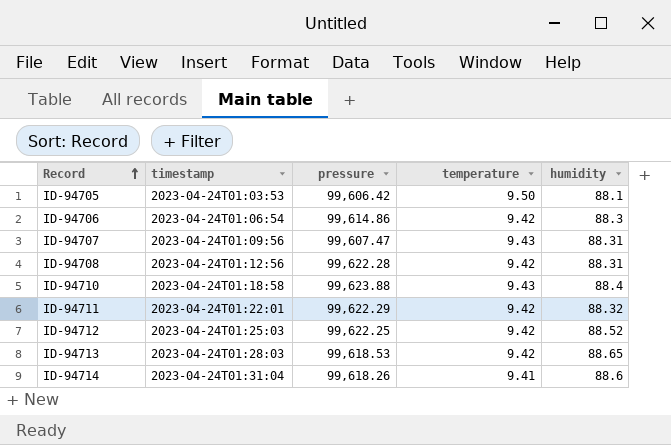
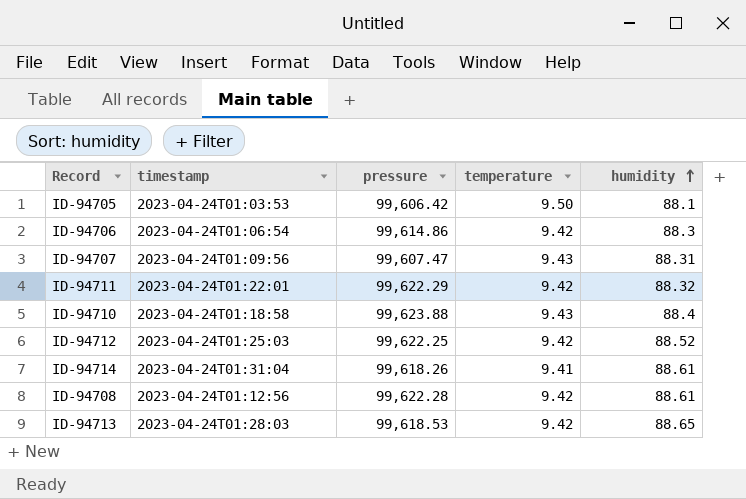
row order: Record ascending -> humidity ascending
ID-94714 | humidity: 88.6 -> 88.61
ID-94708 | humidity: 88.31 -> 88.61

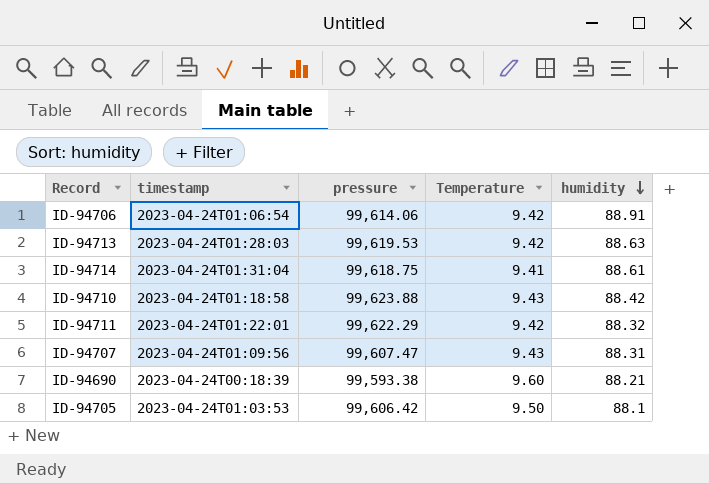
row order: humidity ascending -> humidity descending
column name: temperature -> Temperature
row ID-94712: 2023-04-24T01:25:03 | 99,622.25 | 9.42 | 88.52 -> none
row ID-94708: 2023-04-24T01:12:56 | 99,622.28 | 9.42 | 88.61 -> none
ID-94706 | pressure: 99,614.86 -> 99,614.06
ID-94706 | humidity: 88.3 -> 88.91
ID-94713 | pressure: 99,618.53 -> 99,619.53
ID-94713 | humidity: 88.65 -> 88.63
ID-94714 | pressure: 99,618.26 -> 99,618.75
ID-94710 | humidity: 88.4 -> 88.42
row ID-94690: none -> 2023-04-24T00:18:39 | 99,593.38 | 9.60 | 88.21

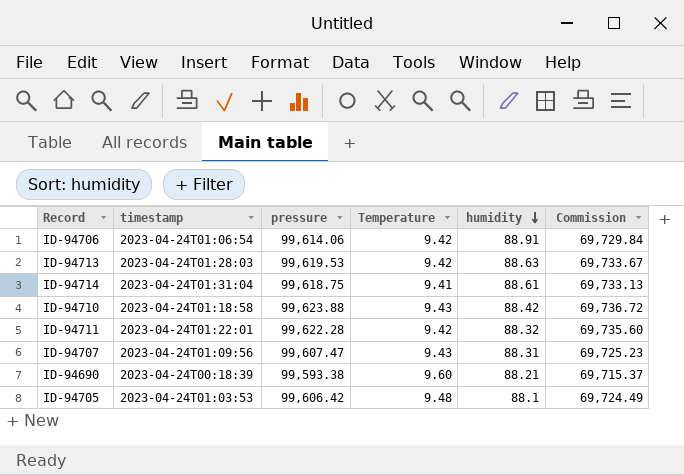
column Commission | formula: none -> [pressure] * 0.7
ID-94711 | pressure: 99,622.29 -> 99,622.28
ID-94705 | Temperature: 9.50 -> 9.48

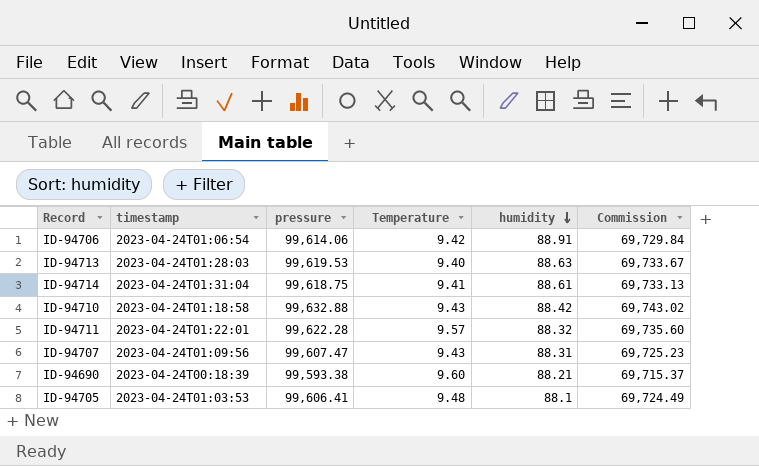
ID-94713 | Temperature: 9.42 -> 9.40
ID-94710 | pressure: 99,623.88 -> 99,632.88
ID-94710 | Commission: 69,736.72 -> 69,743.02
ID-94711 | Temperature: 9.42 -> 9.57
ID-94705 | pressure: 99,606.42 -> 99,606.41

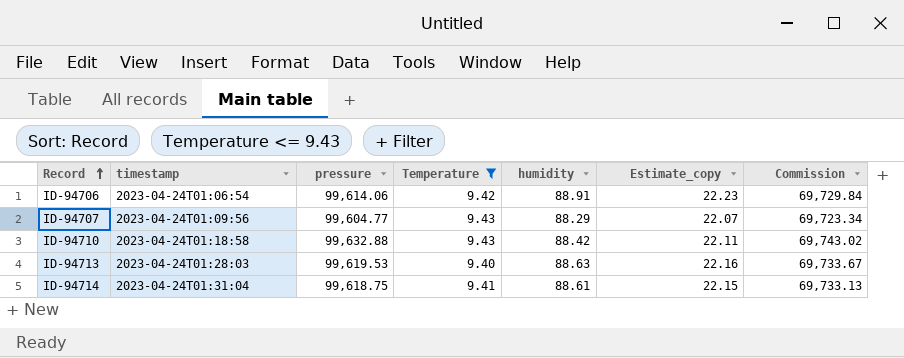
filter: none -> Temperature <= 9.43
row order: humidity descending -> Record ascending
column Estimate_copy | formula: none -> [humidity] * 0.25
ID-94707 | pressure: 99,607.47 -> 99,604.77
ID-94707 | humidity: 88.31 -> 88.29
ID-94707 | Commission: 69,725.23 -> 69,723.34

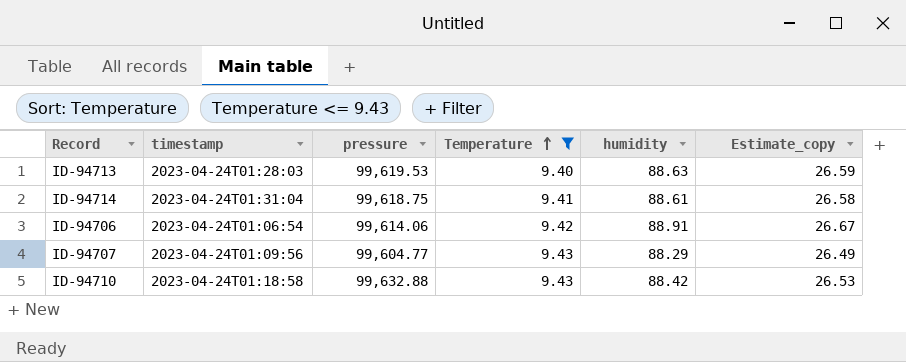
row order: Record ascending -> Temperature ascending
column Commission | formula: [pressure] * 0.7 -> none
column Estimate_copy | formula: [humidity] * 0.25 -> [humidity] * 0.3

